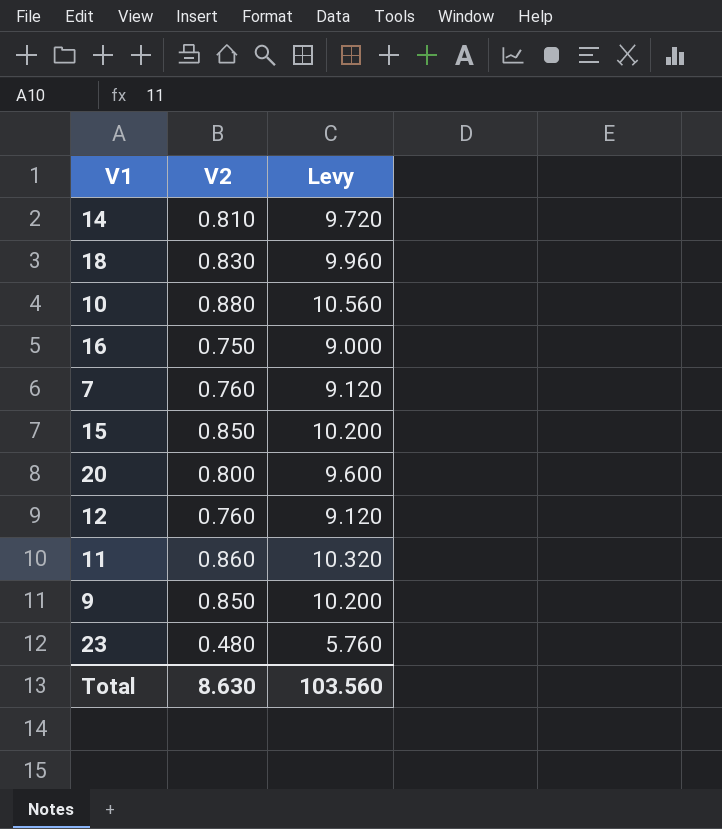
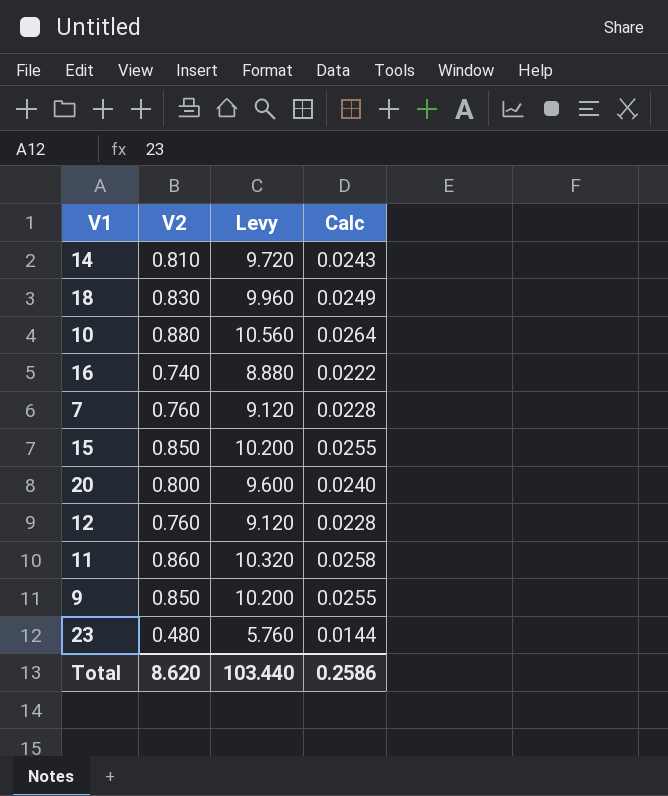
column Calc | formula: none -> [V2] * 0.03
16 | V2: 0.750 -> 0.740
16 | Levy: 9.000 -> 8.880
Total | V2: 8.630 -> 8.620
Total | Levy: 103.560 -> 103.440

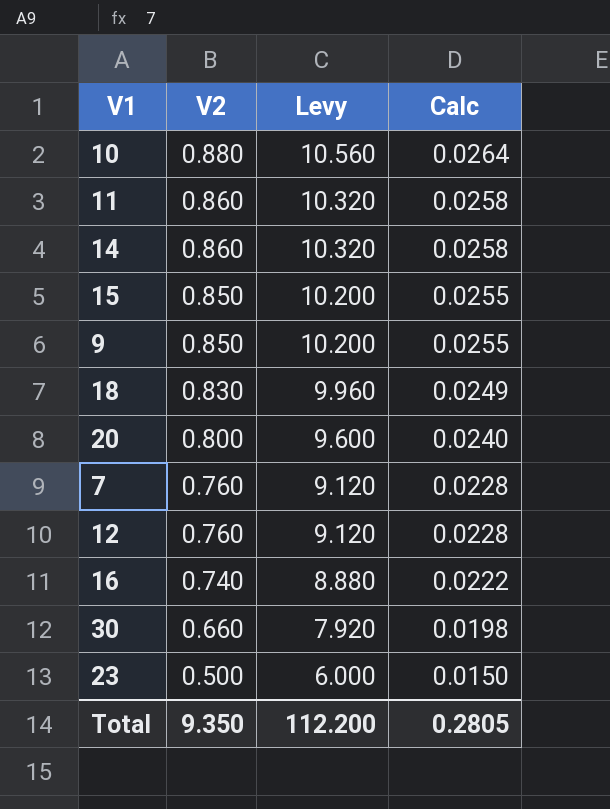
row order: none -> V2 descending
14 | V2: 0.810 -> 0.860
14 | Levy: 9.720 -> 10.320
14 | Calc: 0.0243 -> 0.0258
row 30: none -> 0.660 | 7.920 | 0.0198
23 | V2: 0.480 -> 0.500
23 | Levy: 5.760 -> 6.000
23 | Calc: 0.0144 -> 0.0150
Total | V2: 8.620 -> 9.350
Total | Levy: 103.440 -> 112.200
Total | Calc: 0.2586 -> 0.2805

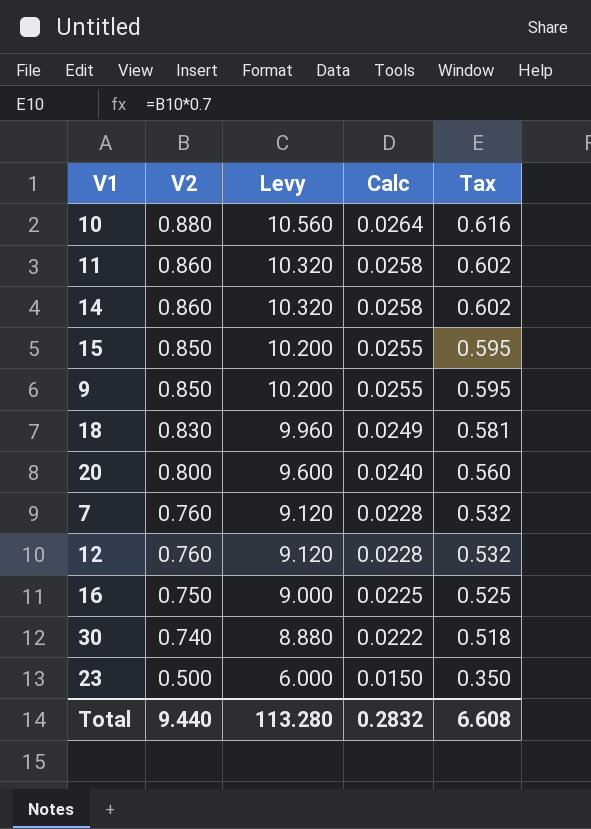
column Tax | formula: none -> [V2] * 0.7
16 | V2: 0.740 -> 0.750
16 | Levy: 8.880 -> 9.000
16 | Calc: 0.0222 -> 0.0225
30 | V2: 0.660 -> 0.740
30 | Levy: 7.920 -> 8.880
30 | Calc: 0.0198 -> 0.0222
Total | V2: 9.350 -> 9.440
Total | Levy: 112.200 -> 113.280
Total | Calc: 0.2805 -> 0.2832

